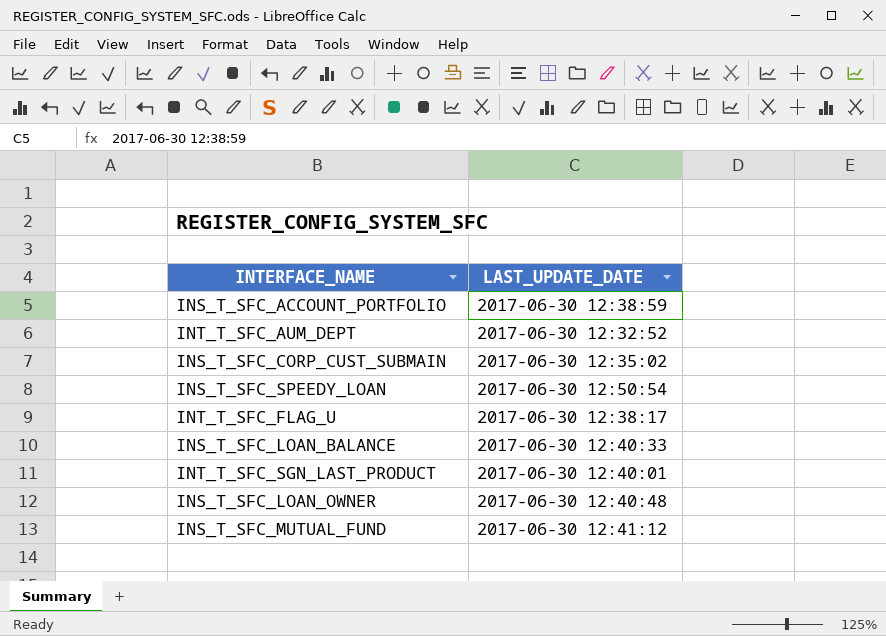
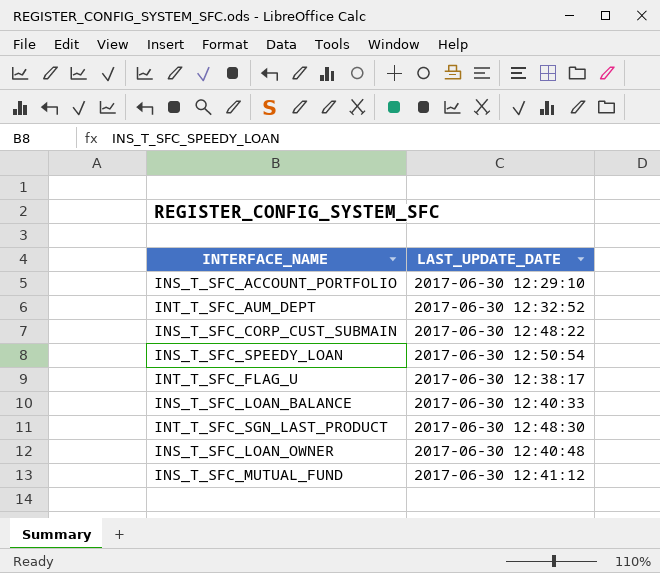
INS_T_SFC_ACCOUNT_PORTFOLIO | LAST_UPDATE_DATE: 2017-06-30 12:38:59 -> 2017-06-30 12:29:10
INS_T_SFC_CORP_CUST_SUBMAIN | LAST_UPDATE_DATE: 2017-06-30 12:35:02 -> 2017-06-30 12:48:22
INT_T_SFC_SGN_LAST_PRODUCT | LAST_UPDATE_DATE: 2017-06-30 12:40:01 -> 2017-06-30 12:48:30

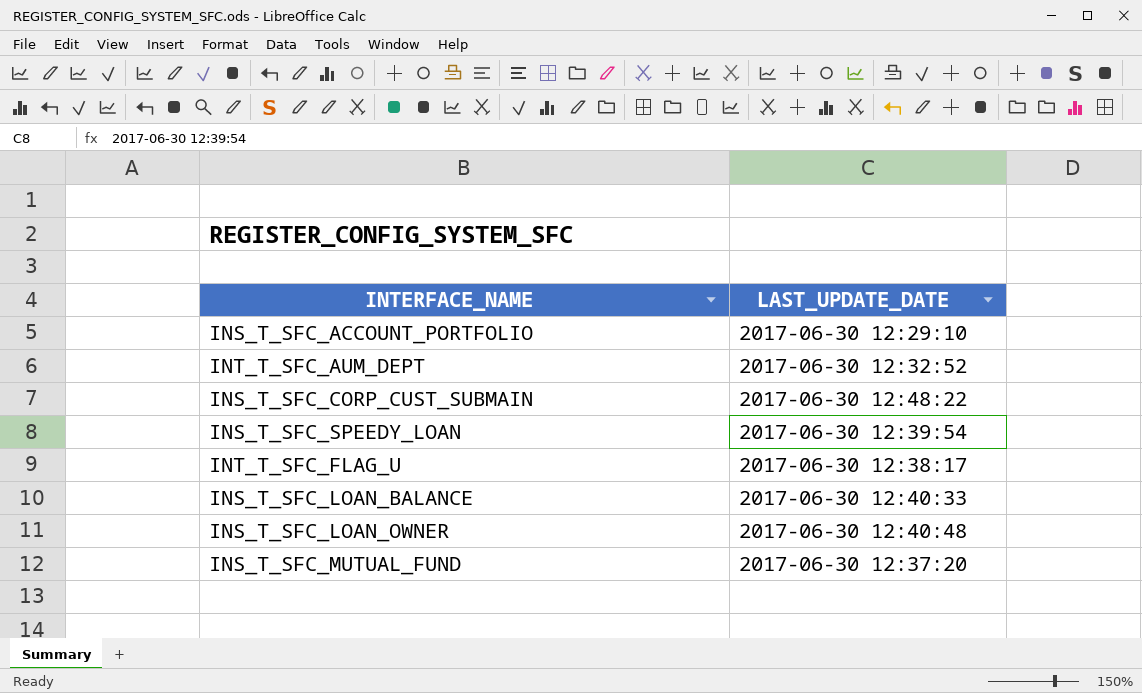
row INT_T_SFC_SGN_LAST_PRODUCT: 2017-06-30 12:48:30 -> none
INS_T_SFC_SPEEDY_LOAN | LAST_UPDATE_DATE: 2017-06-30 12:50:54 -> 2017-06-30 12:39:54
INS_T_SFC_MUTUAL_FUND | LAST_UPDATE_DATE: 2017-06-30 12:41:12 -> 2017-06-30 12:37:20

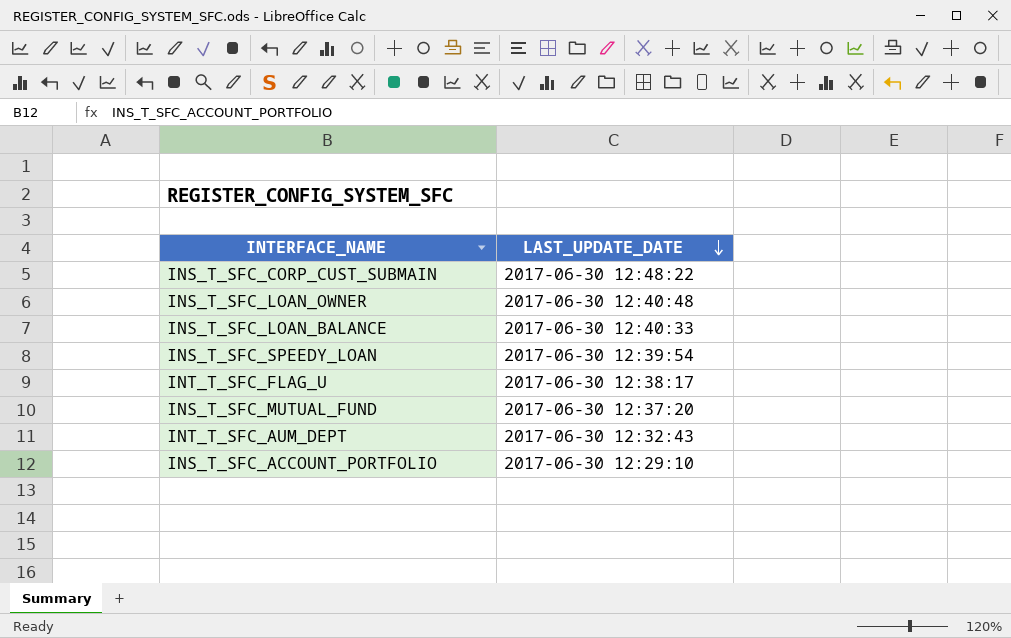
row order: none -> LAST_UPDATE_DATE descending
INT_T_SFC_AUM_DEPT | LAST_UPDATE_DATE: 2017-06-30 12:32:52 -> 2017-06-30 12:32:43

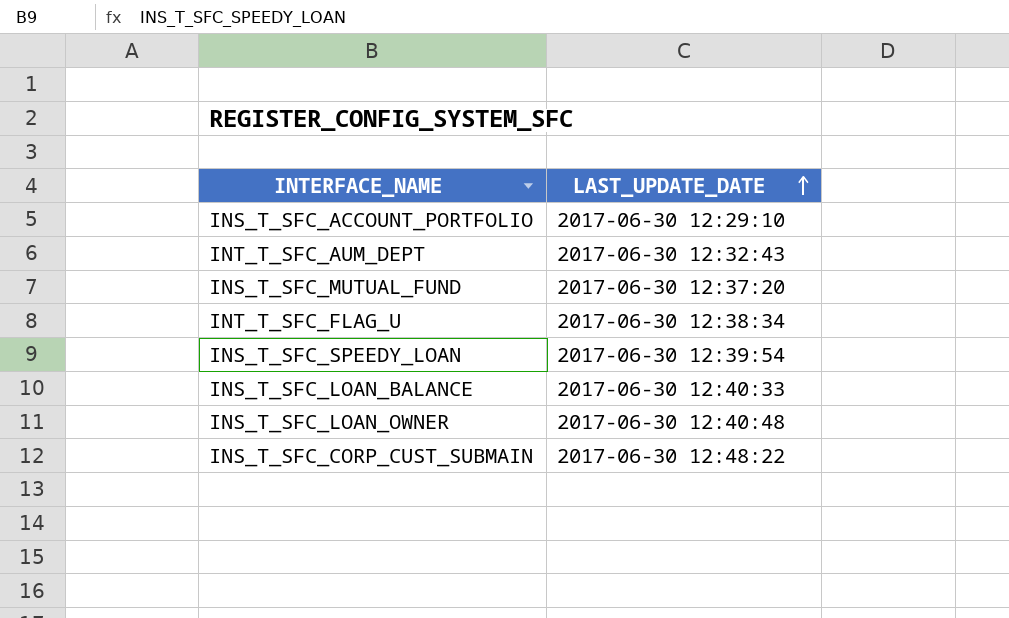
row order: LAST_UPDATE_DATE descending -> LAST_UPDATE_DATE ascending
INT_T_SFC_FLAG_U | LAST_UPDATE_DATE: 2017-06-30 12:38:17 -> 2017-06-30 12:38:34

